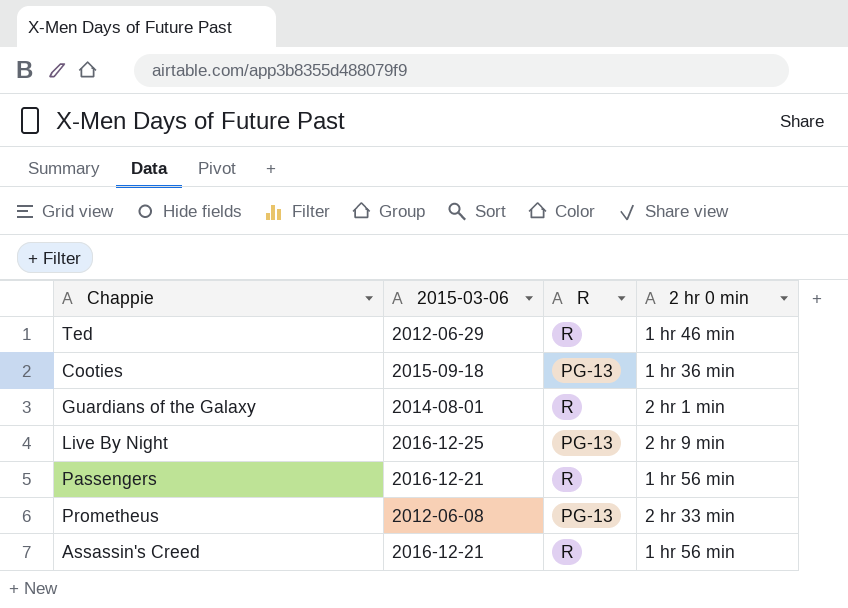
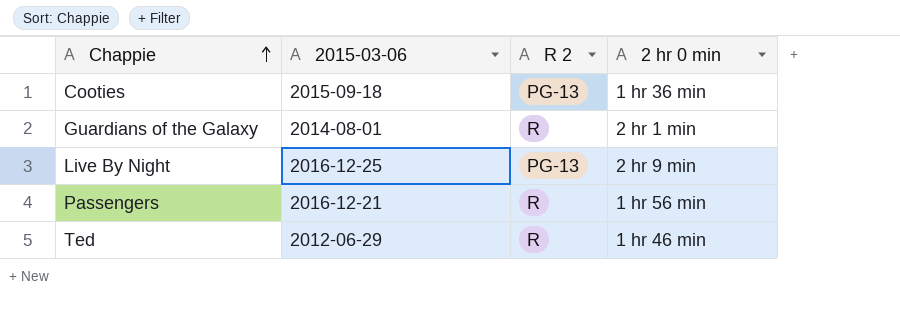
row order: none -> Chappie ascending
column name: R -> R 2
row Prometheus: 2012-06-08 | PG-13 | 2 hr 33 min -> none
row Assassin's Creed: 2016-12-21 | R | 1 hr 56 min -> none

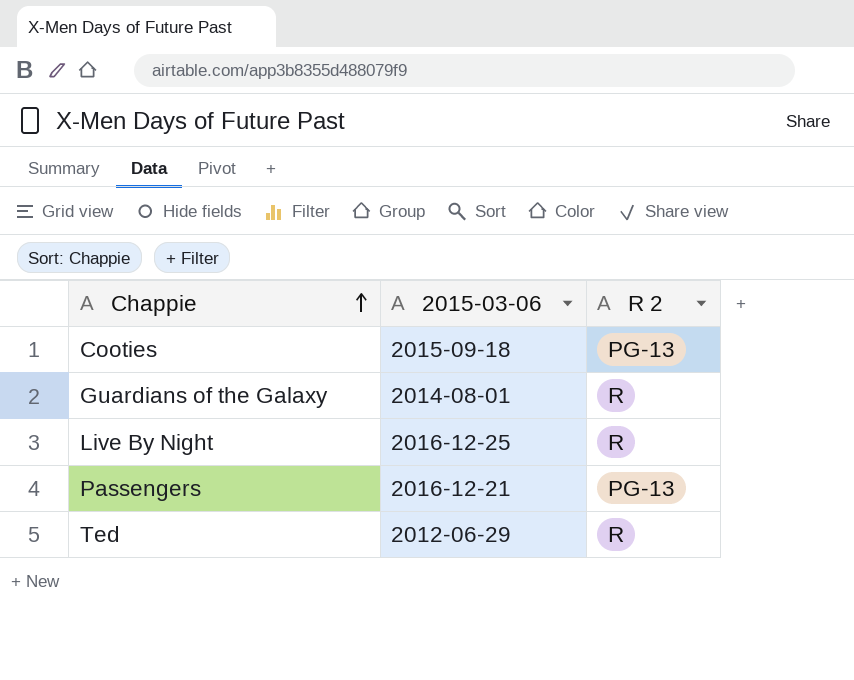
column 2 hr 0 min | position: 4 -> none
Live By Night | R 2: PG-13 -> R
Passengers | R 2: R -> PG-13

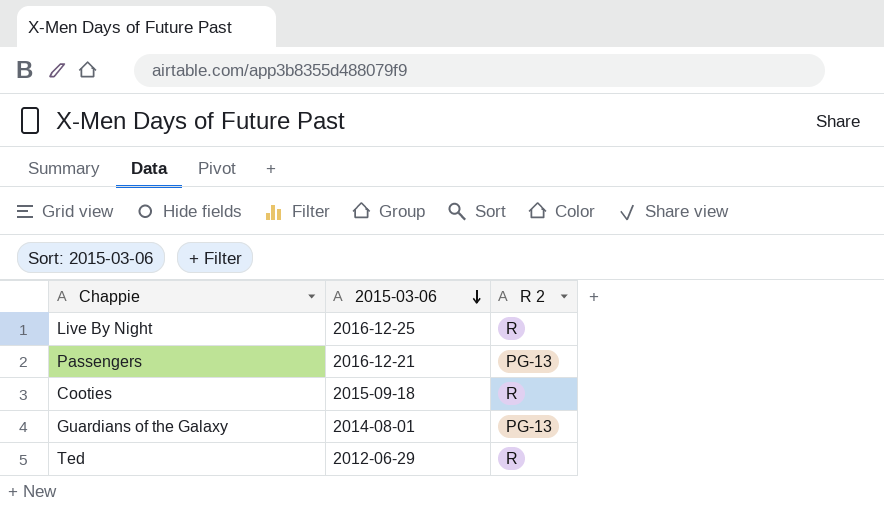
row order: Chappie ascending -> 2015-03-06 descending
Cooties | R 2: PG-13 -> R
Guardians of the Galaxy | R 2: R -> PG-13

